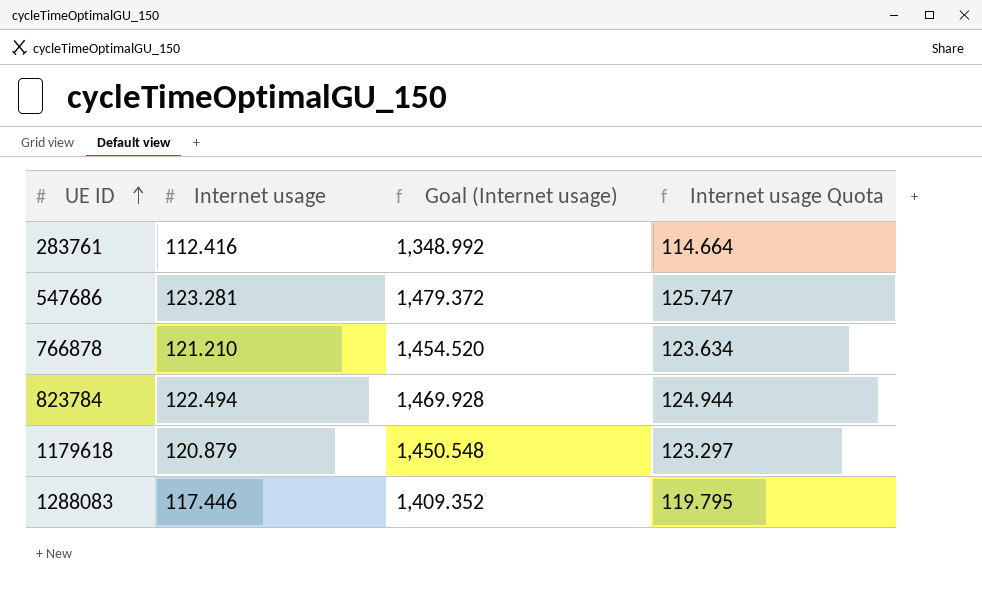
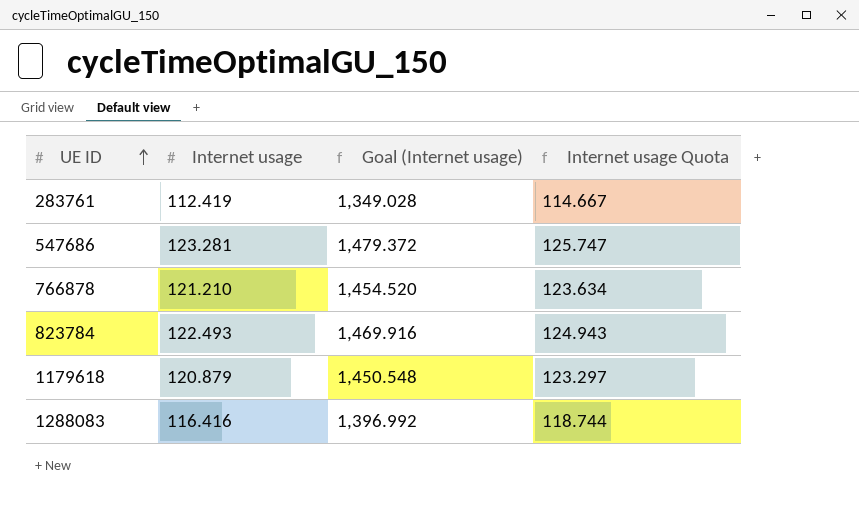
283761 | Internet usage: 112.416 -> 112.419
283761 | Goal (Internet usage): 1,348.992 -> 1,349.028
283761 | Internet usage Quota: 114.664 -> 114.667
823784 | Internet usage: 122.494 -> 122.493
823784 | Goal (Internet usage): 1,469.928 -> 1,469.916
823784 | Internet usage Quota: 124.944 -> 124.943
1288083 | Internet usage: 117.446 -> 116.416
1288083 | Goal (Internet usage): 1,409.352 -> 1,396.992
1288083 | Internet usage Quota: 119.795 -> 118.744

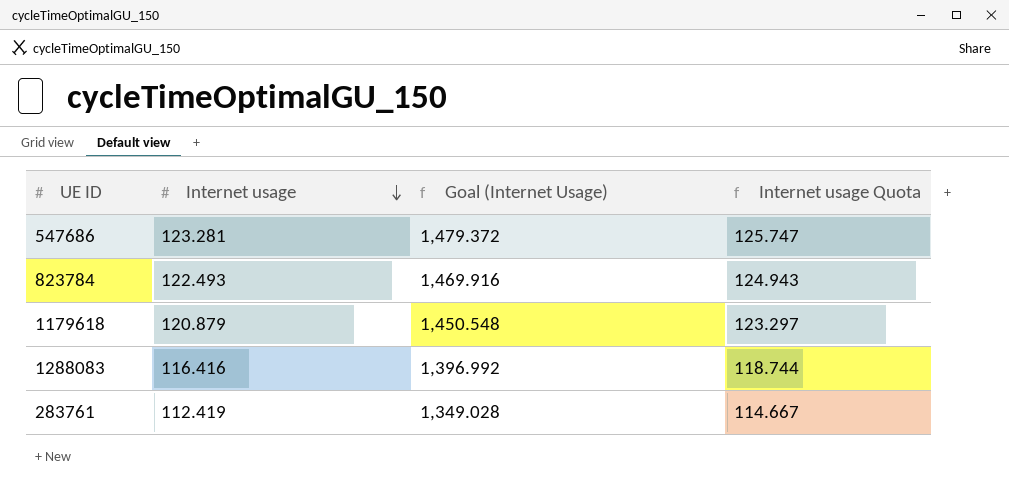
row order: UE ID ascending -> Internet usage descending
column name: Goal (Internet usage) -> Goal (Internet Usage)
row 766878: 121.210 | 1,454.520 | 123.634 -> none

